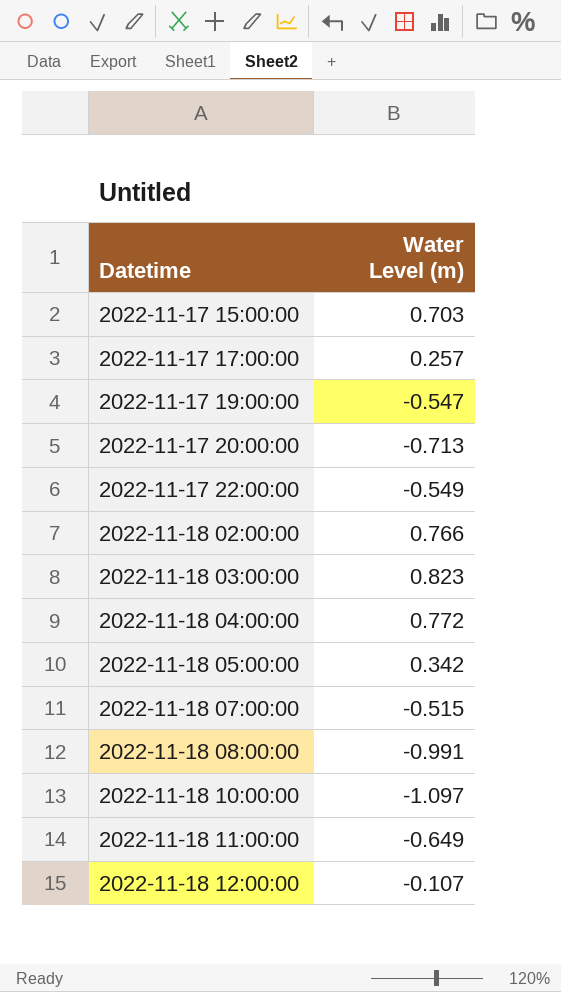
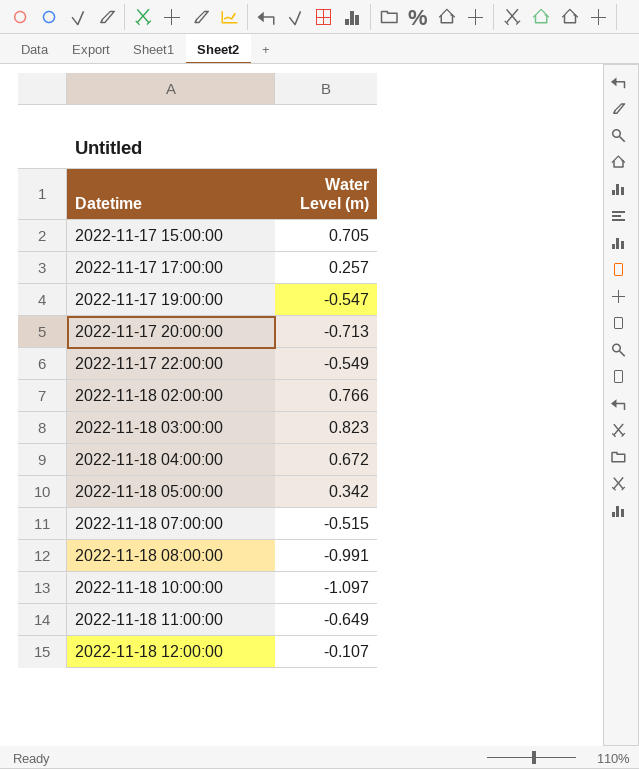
2022-11-17 15:00:00 | Water Level (m): 0.703 -> 0.705
2022-11-18 04:00:00 | Water Level (m): 0.772 -> 0.672

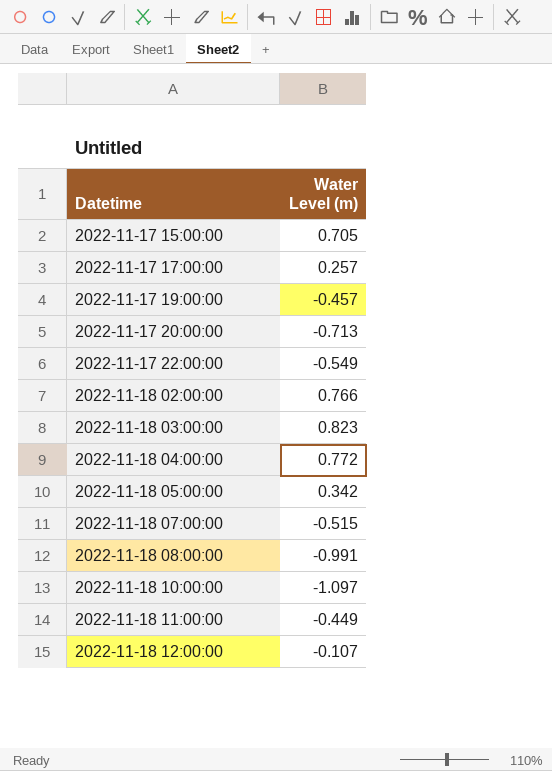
2022-11-17 19:00:00 | Water Level (m): -0.547 -> -0.457
2022-11-18 04:00:00 | Water Level (m): 0.672 -> 0.772
2022-11-18 11:00:00 | Water Level (m): -0.649 -> -0.449

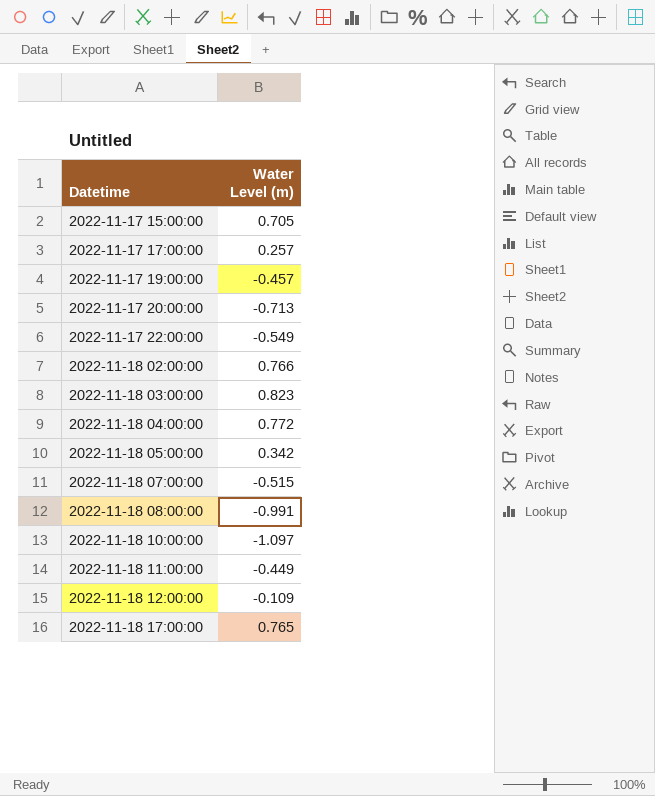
2022-11-18 12:00:00 | Water Level (m): -0.107 -> -0.109
row 2022-11-18 17:00:00: none -> 0.765

